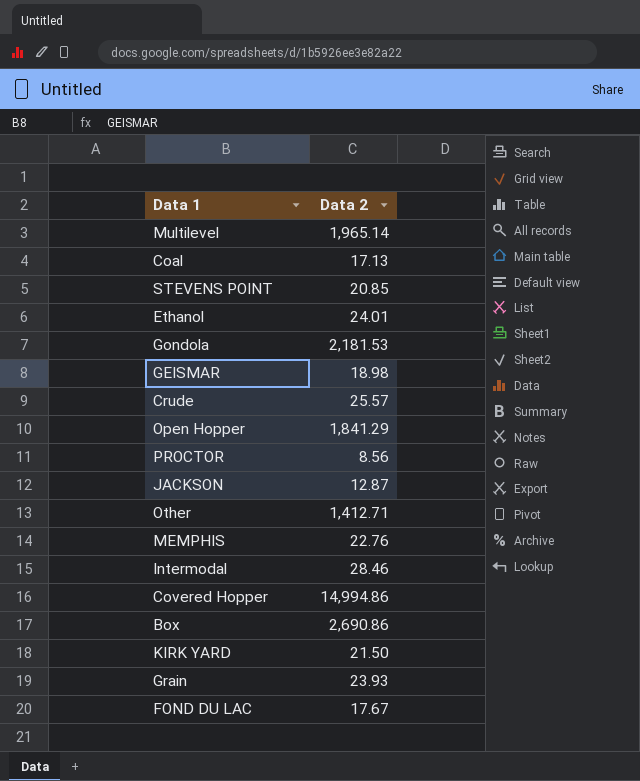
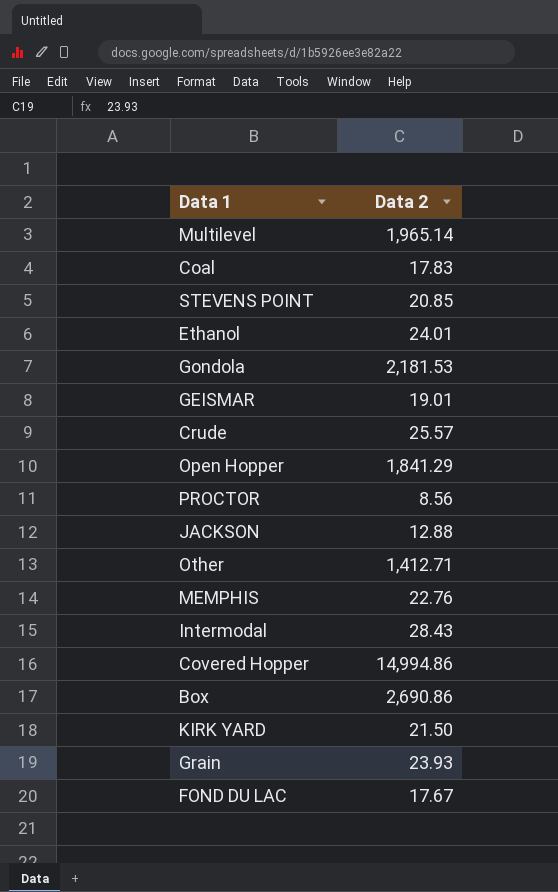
Coal | Data 2: 17.13 -> 17.83
GEISMAR | Data 2: 18.98 -> 19.01
JACKSON | Data 2: 12.87 -> 12.88
Intermodal | Data 2: 28.46 -> 28.43

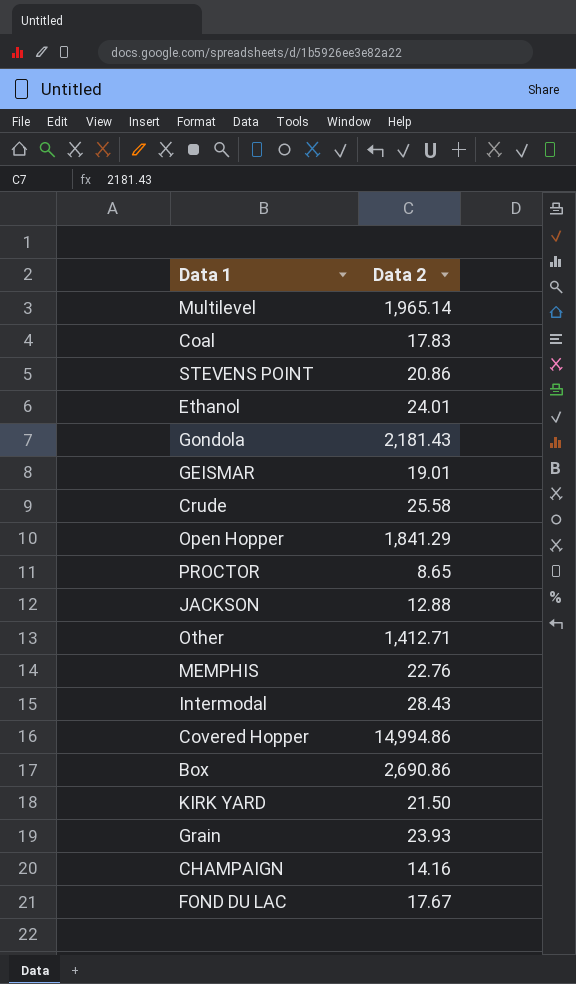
STEVENS POINT | Data 2: 20.85 -> 20.86
Gondola | Data 2: 2,181.53 -> 2,181.43
Crude | Data 2: 25.57 -> 25.58
PROCTOR | Data 2: 8.56 -> 8.65
row CHAMPAIGN: none -> 14.16

